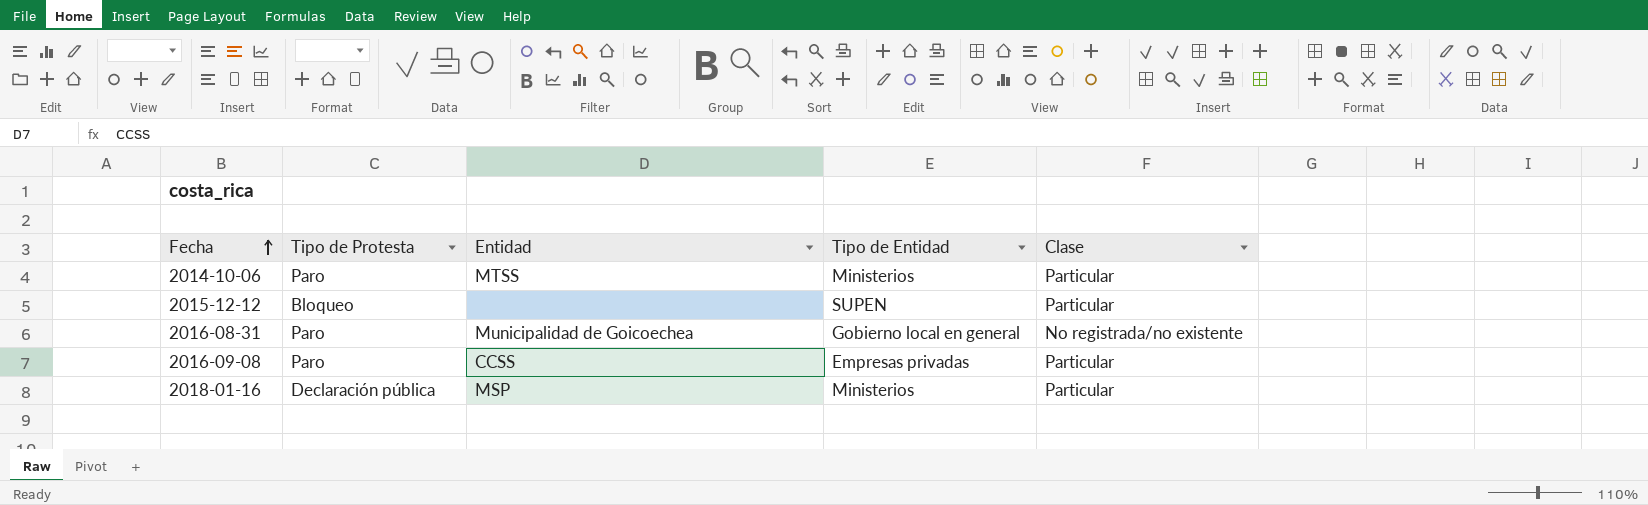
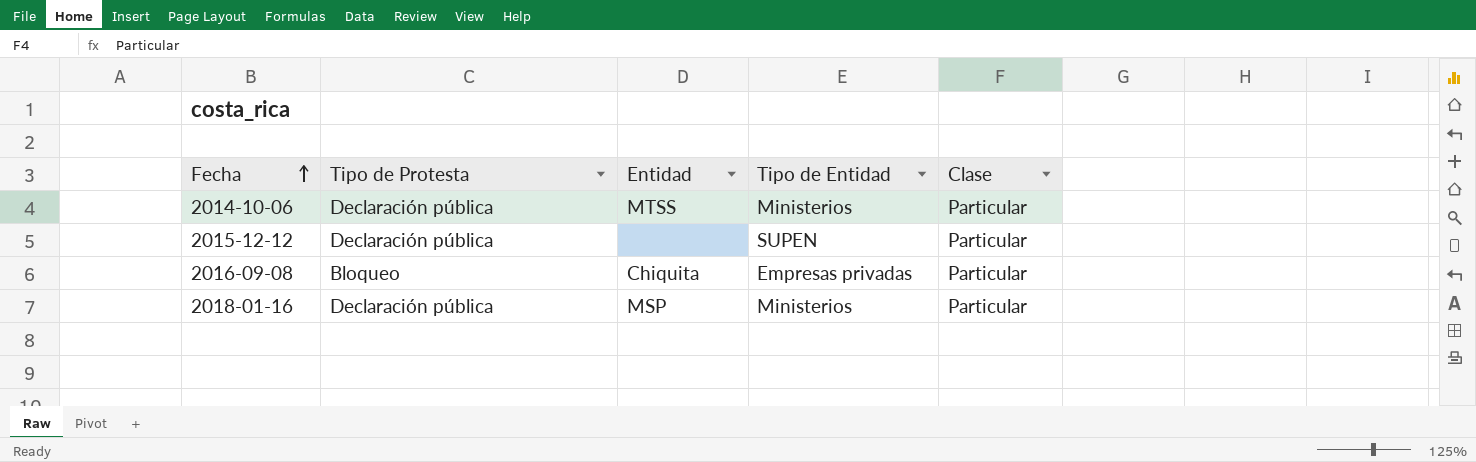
row 2016-08-31: Paro | Municipalidad de Goicoechea | Gobierno local en general | No registrada/no existente -> none
2014-10-06 | Tipo de Protesta: Paro -> Declaración pública
2015-12-12 | Tipo de Protesta: Bloqueo -> Declaración pública
2016-09-08 | Tipo de Protesta: Paro -> Bloqueo
2016-09-08 | Entidad: CCSS -> Chiquita

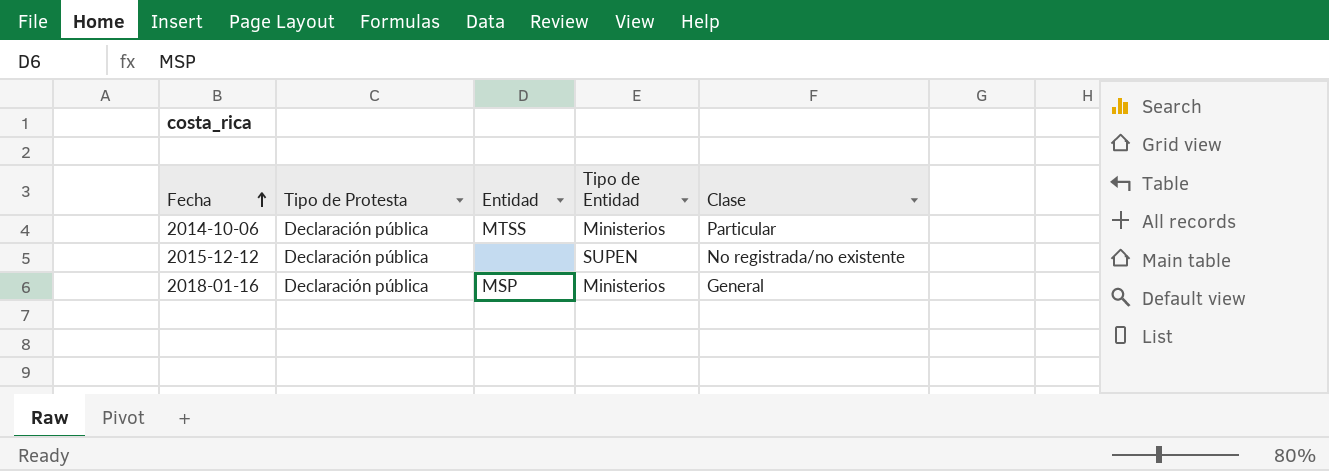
row 2016-09-08: Bloqueo | Chiquita | Empresas privadas | Particular -> none
2015-12-12 | Clase: Particular -> No registrada/no existente
2018-01-16 | Clase: Particular -> General

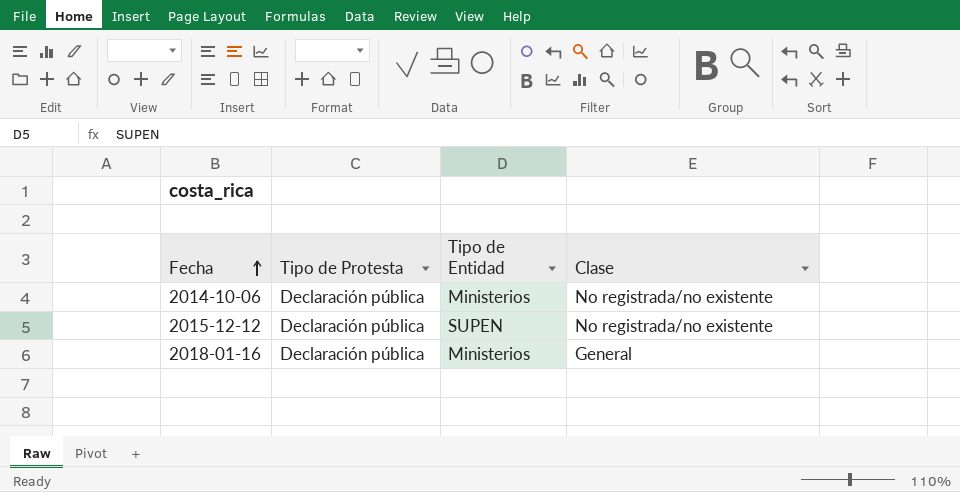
column Entidad | position: 3 -> none
2014-10-06 | Clase: Particular -> No registrada/no existente

